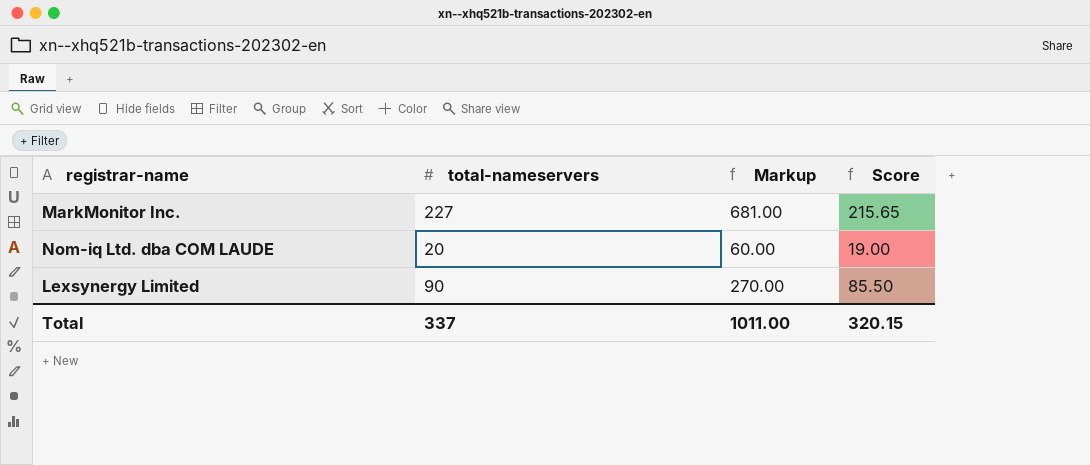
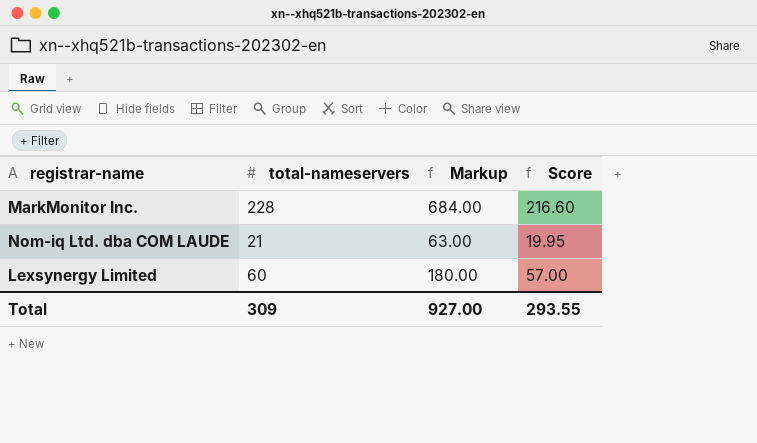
MarkMonitor Inc. | total-nameservers: 227 -> 228
MarkMonitor Inc. | Markup: 681.00 -> 684.00
MarkMonitor Inc. | Score: 215.65 -> 216.60
Nom-iq Ltd. dba COM LAUDE | total-nameservers: 20 -> 21
Nom-iq Ltd. dba COM LAUDE | Markup: 60.00 -> 63.00
Nom-iq Ltd. dba COM LAUDE | Score: 19.00 -> 19.95
Lexsynergy Limited | total-nameservers: 90 -> 60
Lexsynergy Limited | Markup: 270.00 -> 180.00
Lexsynergy Limited | Score: 85.50 -> 57.00
Total | total-nameservers: 337 -> 309
Total | Markup: 1011.00 -> 927.00
Total | Score: 320.15 -> 293.55

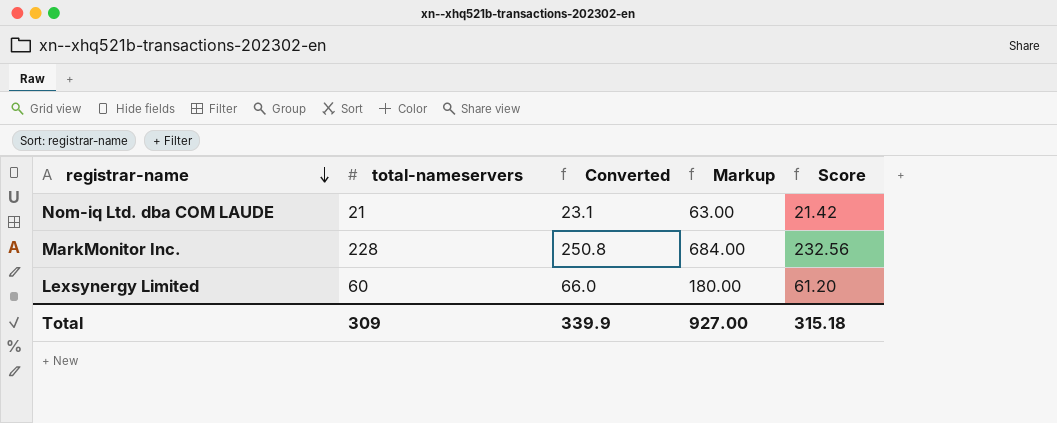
row order: none -> registrar-name descending
column Converted | formula: none -> [total-nameservers] * 1.1
column Score | formula: [total-nameservers] * 0.95 -> [total-nameservers] * 1.02
Total | Score: 293.55 -> 315.18

